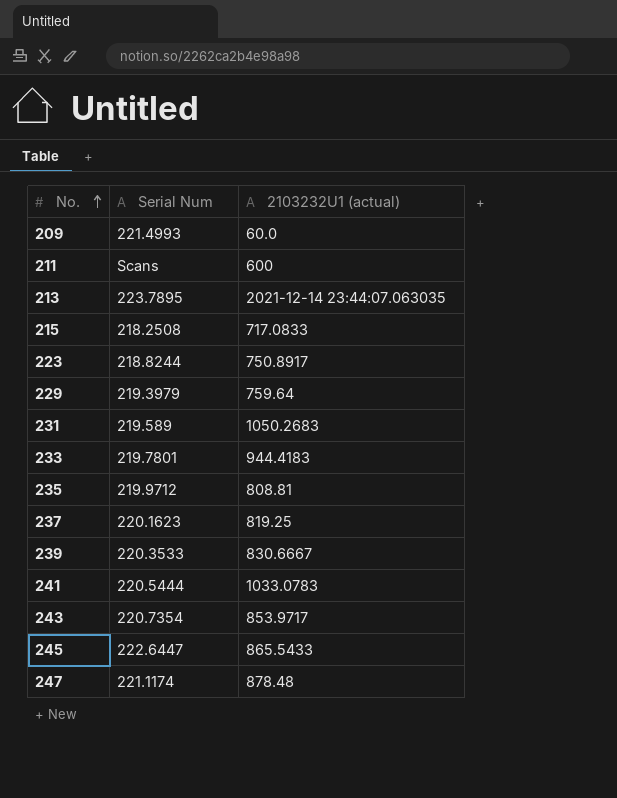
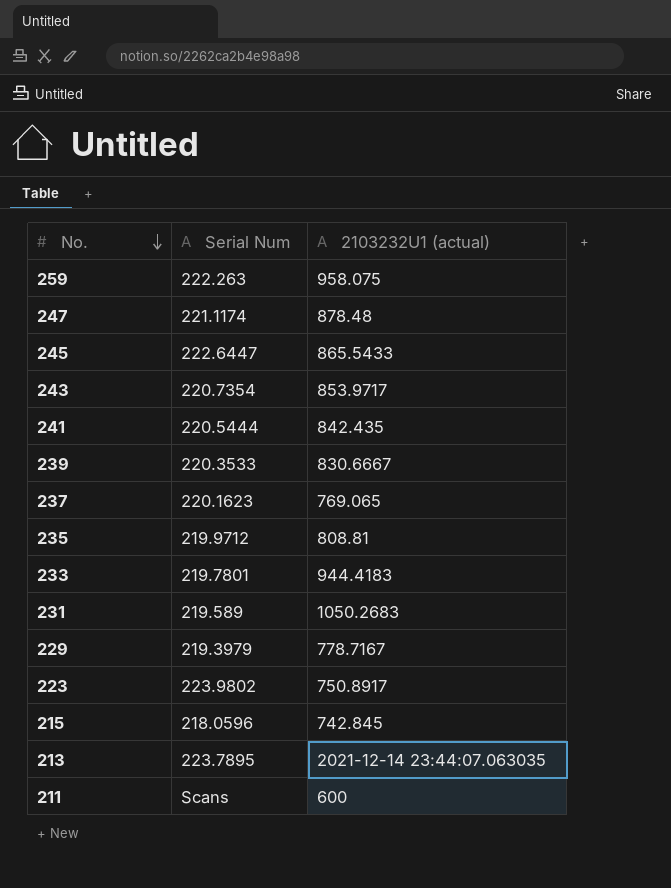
row order: No. ascending -> No. descending
row 209: 221.4993 | 60.0 -> none
row 259: none -> 222.263 | 958.075
241 | 2103232U1 (actual): 1033.0783 -> 842.435
237 | 2103232U1 (actual): 819.25 -> 769.065
229 | 2103232U1 (actual): 759.64 -> 778.7167
223 | Serial Num: 218.8244 -> 223.9802
215 | Serial Num: 218.2508 -> 218.0596
215 | 2103232U1 (actual): 717.0833 -> 742.845

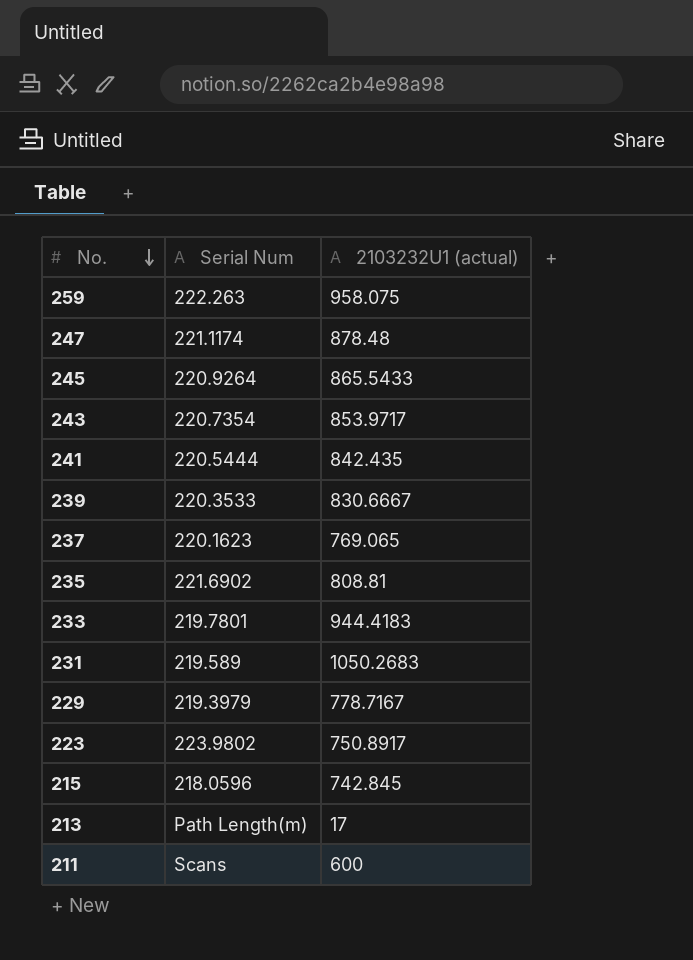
245 | Serial Num: 222.6447 -> 220.9264
235 | Serial Num: 219.9712 -> 221.6902
213 | Serial Num: 223.7895 -> Path Length(m)
213 | 2103232U1 (actual): 2021-12-14 23:44:07.063035 -> 17

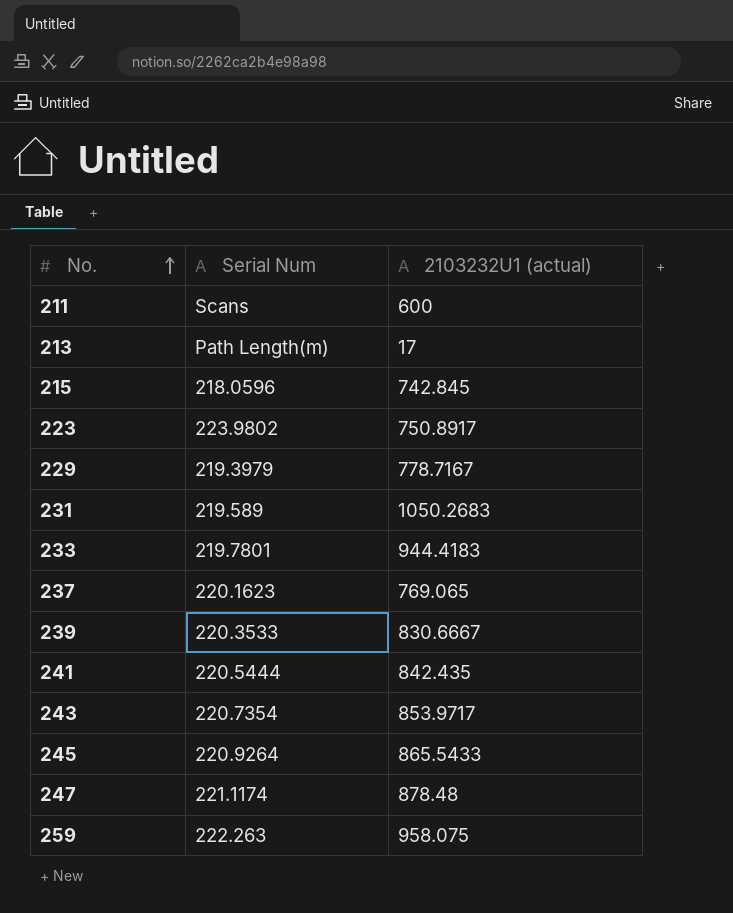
row order: No. descending -> No. ascending
row 235: 221.6902 | 808.81 -> none

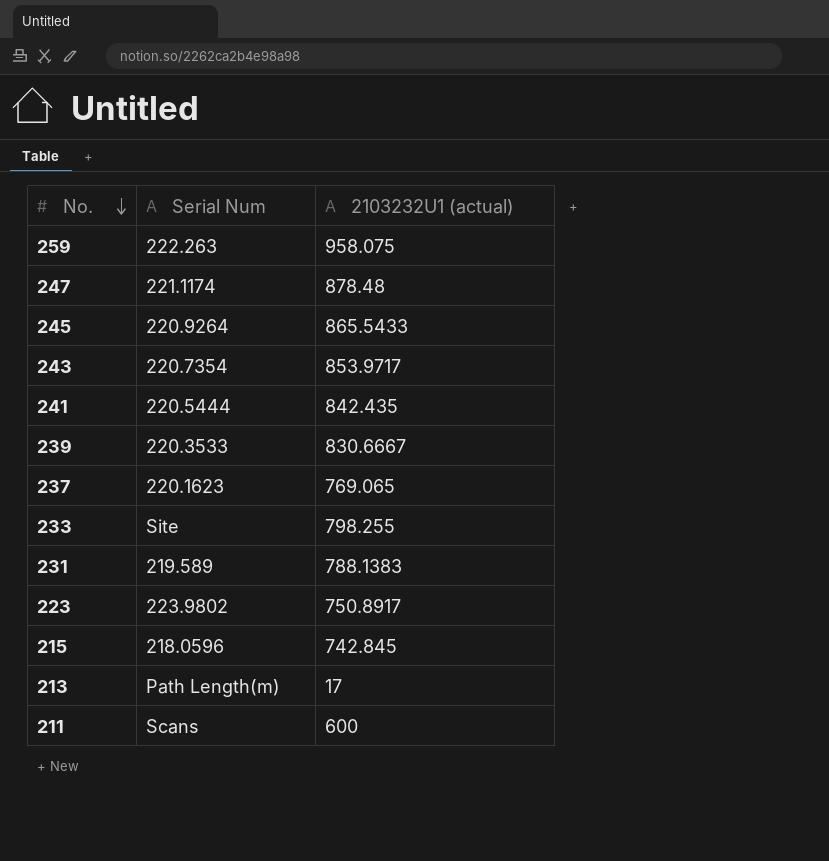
row order: No. ascending -> No. descending
row 229: 219.3979 | 778.7167 -> none
233 | Serial Num: 219.7801 -> Site
233 | 2103232U1 (actual): 944.4183 -> 798.255
231 | 2103232U1 (actual): 1050.2683 -> 788.1383

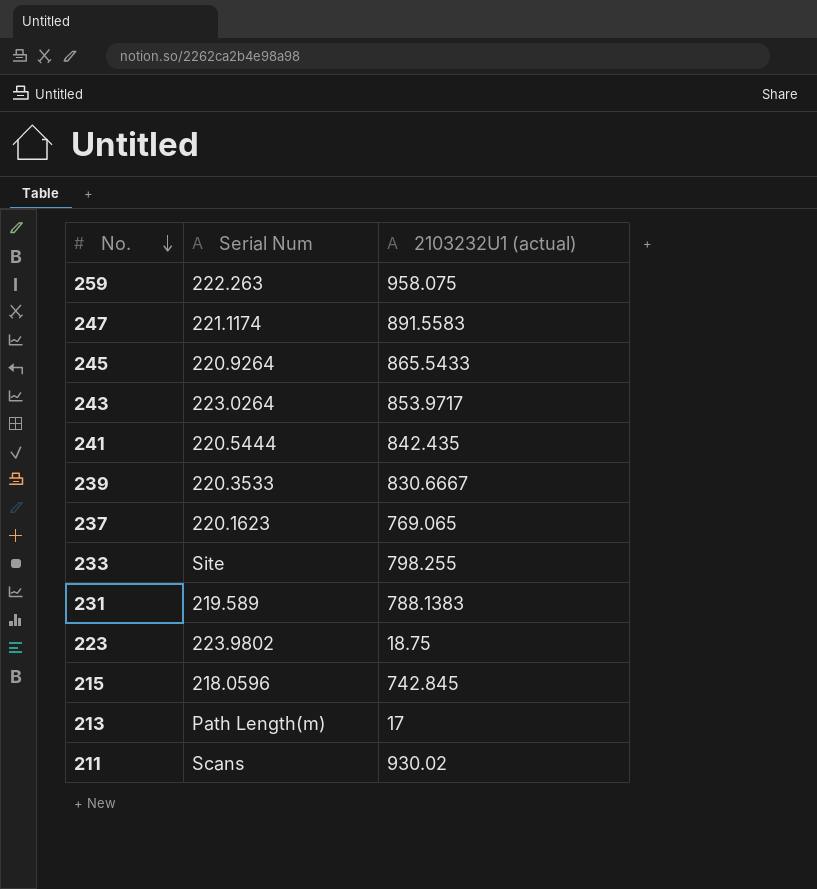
247 | 2103232U1 (actual): 878.48 -> 891.5583
243 | Serial Num: 220.7354 -> 223.0264
223 | 2103232U1 (actual): 750.8917 -> 18.75
211 | 2103232U1 (actual): 600 -> 930.02

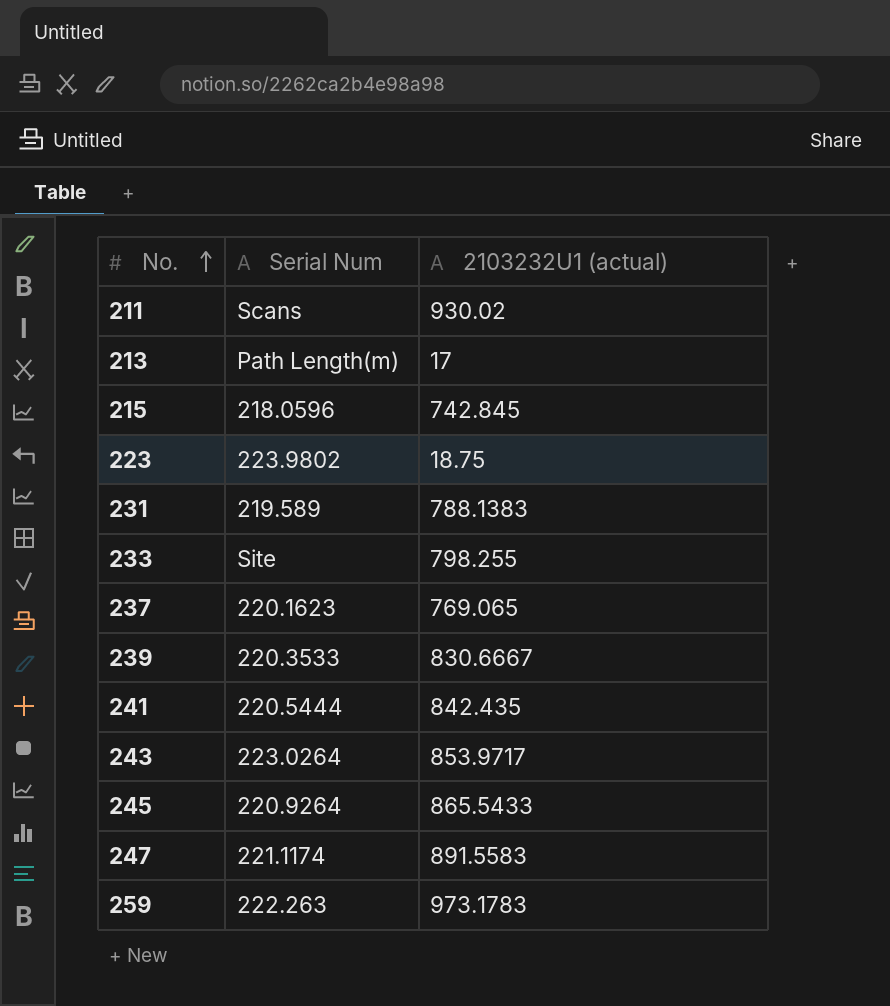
row order: No. descending -> No. ascending
259 | 2103232U1 (actual): 958.075 -> 973.1783

